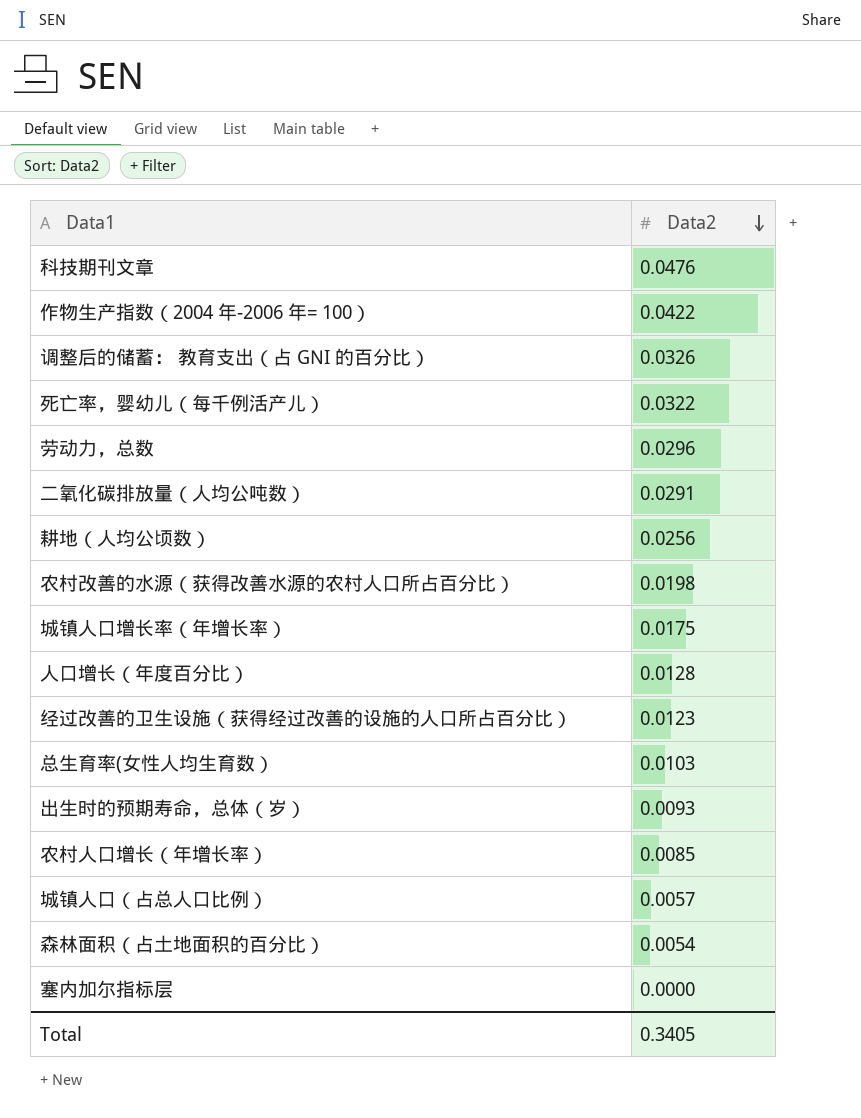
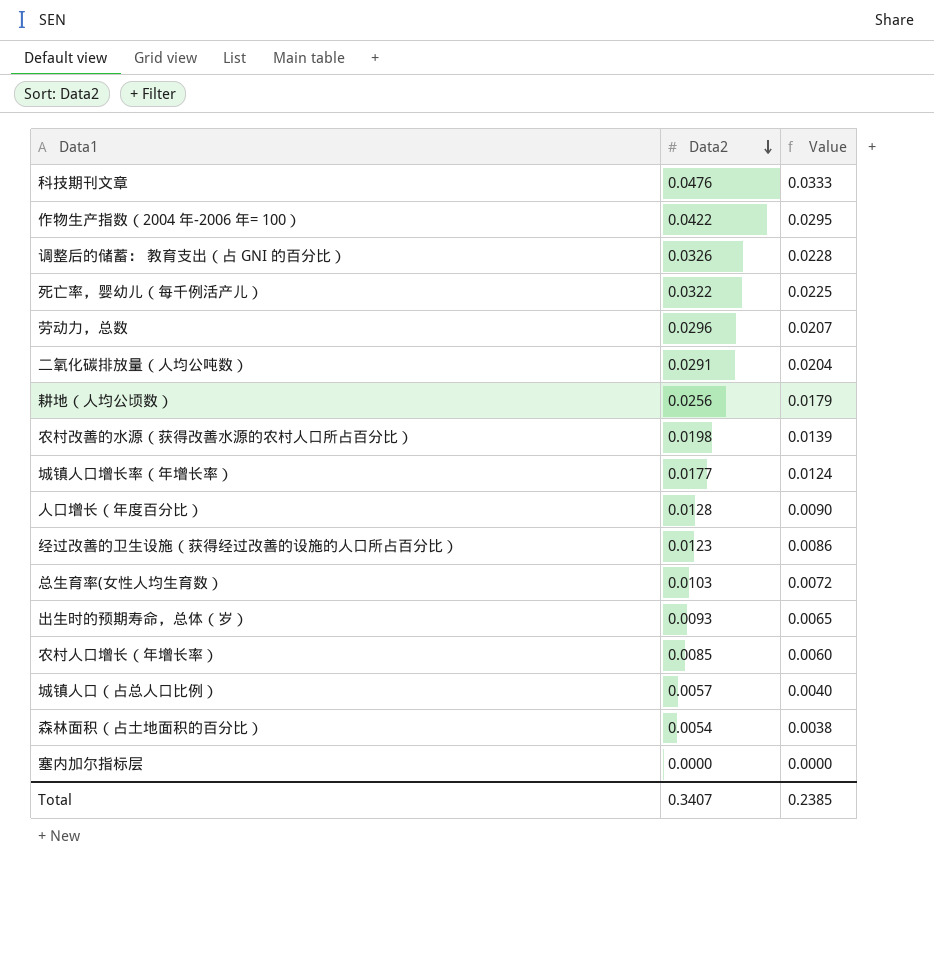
column Value | formula: none -> [Data2] * 0.7
城镇人口增长率（年增长率） | Data2: 0.0175 -> 0.0177
Total | Data2: 0.3405 -> 0.3407

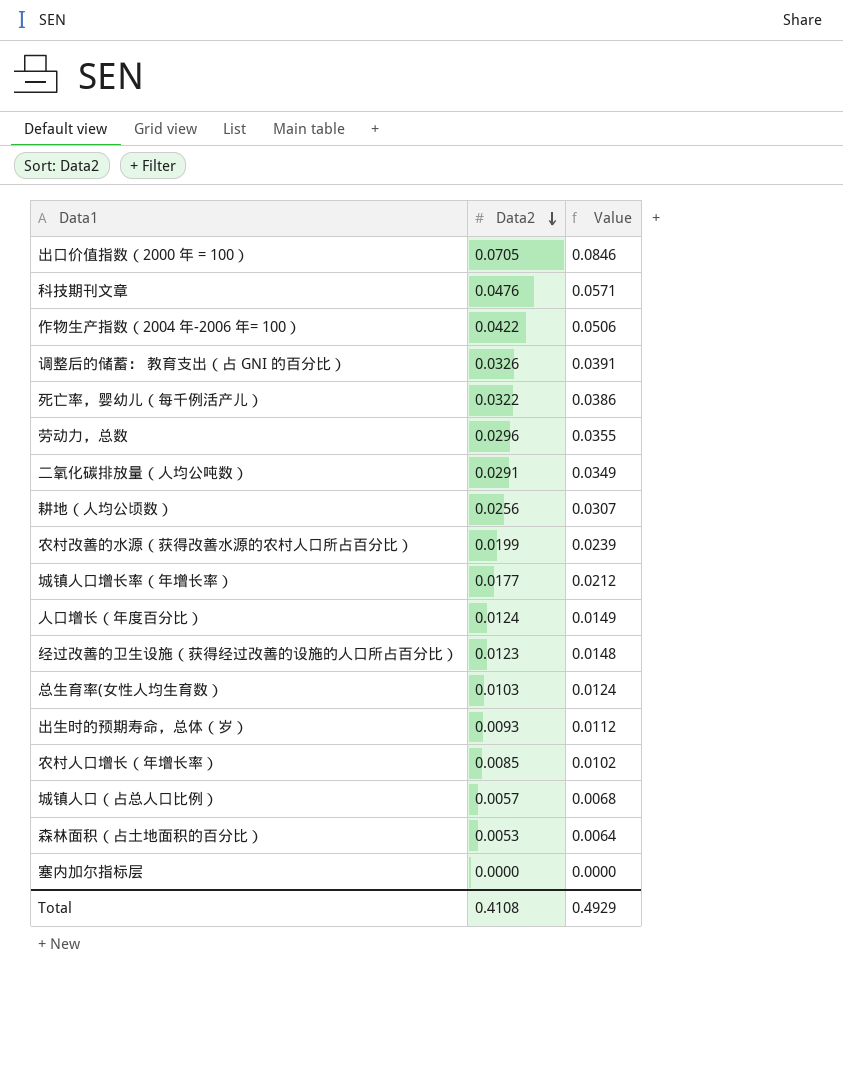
column Value | formula: [Data2] * 0.7 -> [Data2] * 1.2
row 出口价值指数（2000 年 = 100）: none -> 0.0705 | 0.0846
农村改善的水源（获得改善水源的农村人口所占百分比） | Data2: 0.0198 -> 0.0199
人口增长（年度百分比） | Data2: 0.0128 -> 0.0124
森林面积（占土地面积的百分比） | Data2: 0.0054 -> 0.0053
Total | Data2: 0.3407 -> 0.4108
Total | Value: 0.2385 -> 0.4929

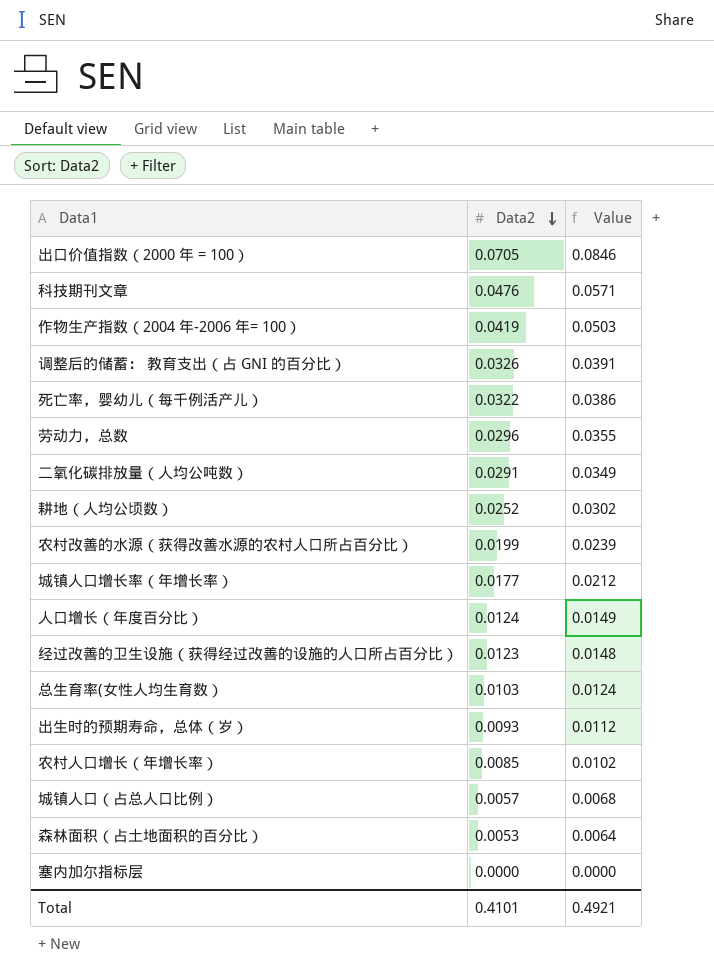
作物生产指数（2004 年-2006 年= 100） | Data2: 0.0422 -> 0.0419
作物生产指数（2004 年-2006 年= 100） | Value: 0.0506 -> 0.0503
耕地（人均公顷数） | Data2: 0.0256 -> 0.0252
耕地（人均公顷数） | Value: 0.0307 -> 0.0302
Total | Data2: 0.4108 -> 0.4101
Total | Value: 0.4929 -> 0.4921

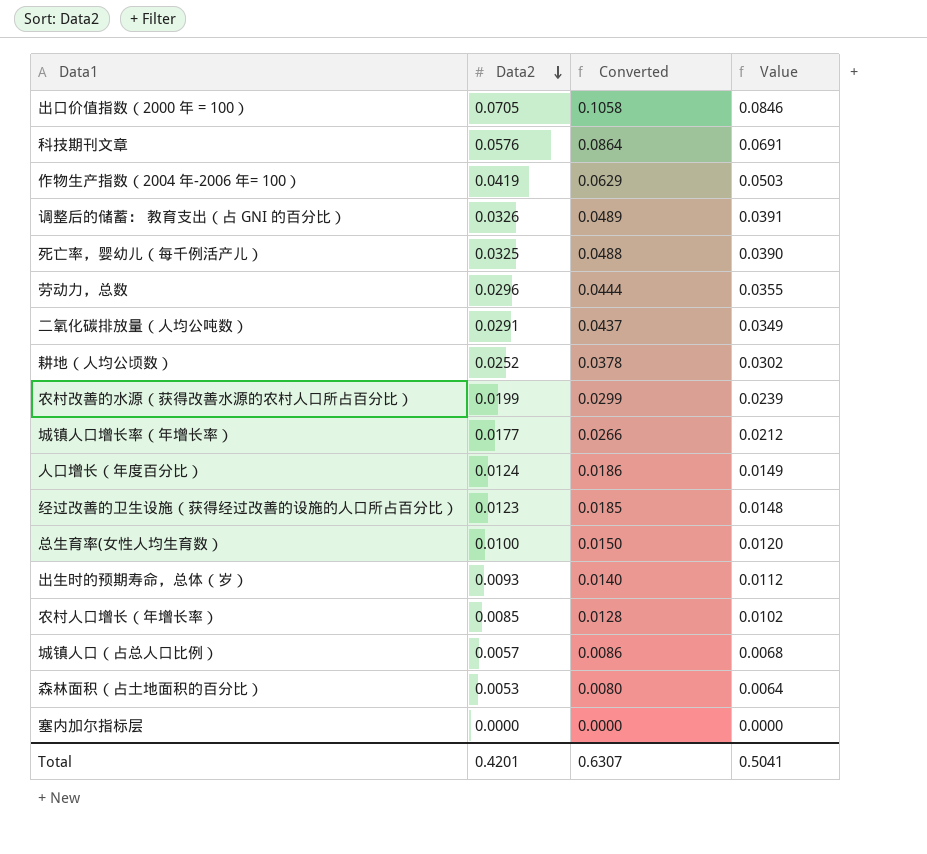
column Converted | formula: none -> [Data2] * 1.5
科技期刊文章 | Data2: 0.0476 -> 0.0576
科技期刊文章 | Value: 0.0571 -> 0.0691
死亡率，婴幼儿（每千例活产儿） | Data2: 0.0322 -> 0.0325
死亡率，婴幼儿（每千例活产儿） | Value: 0.0386 -> 0.0390
总生育率(女性人均生育数） | Data2: 0.0103 -> 0.0100
总生育率(女性人均生育数） | Value: 0.0124 -> 0.0120
Total | Data2: 0.4101 -> 0.4201
Total | Value: 0.4921 -> 0.5041

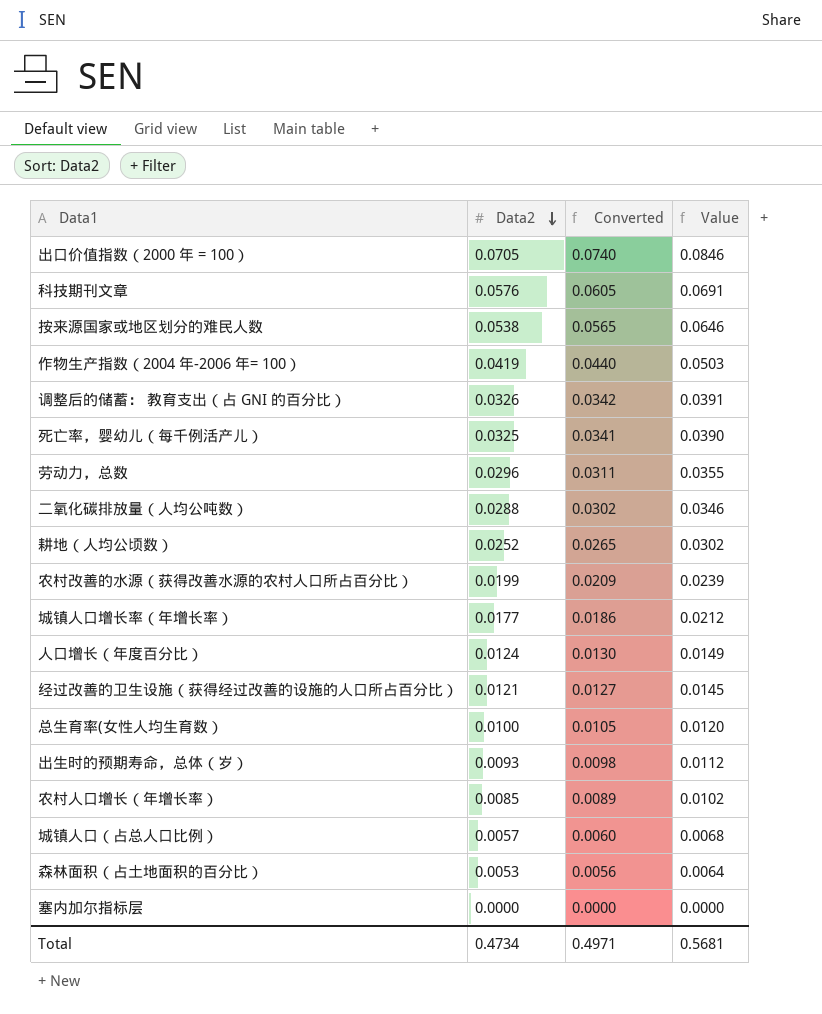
column Converted | formula: [Data2] * 1.5 -> [Data2] * 1.05
row 按来源国家或地区划分的难民人数: none -> 0.0538 | 0.0565 | 0.0646
二氧化碳排放量（人均公吨数） | Data2: 0.0291 -> 0.0288
二氧化碳排放量（人均公吨数） | Value: 0.0349 -> 0.0346
经过改善的卫生设施（获得经过改善的设施的人口所占百分比） | Data2: 0.0123 -> 0.0121
经过改善的卫生设施（获得经过改善的设施的人口所占百分比） | Value: 0.0148 -> 0.0145
Total | Data2: 0.4201 -> 0.4734
Total | Converted: 0.6307 -> 0.4971
Total | Value: 0.5041 -> 0.5681

